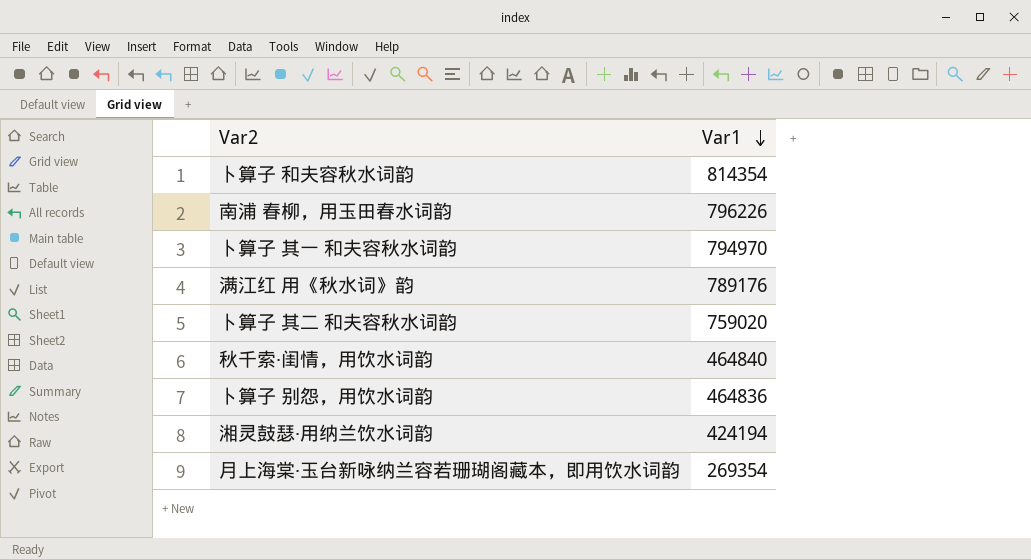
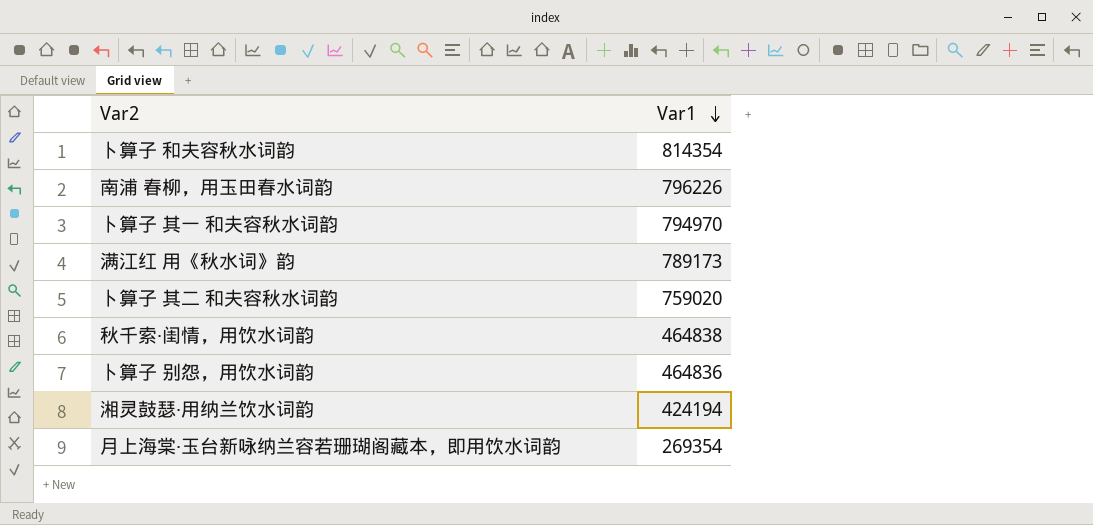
满江红 用《秋水词》韵 | Var1: 789176 -> 789173
秋千索·闺情，用饮水词韵 | Var1: 464840 -> 464838

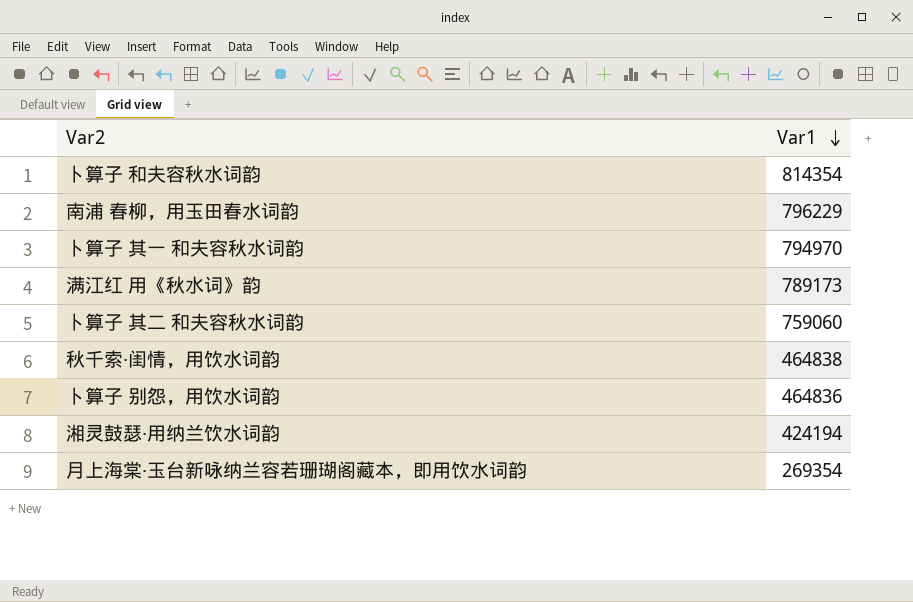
南浦 春柳，用玉田春水词韵 | Var1: 796226 -> 796229
卜算子 其二 和夫容秋水词韵 | Var1: 759020 -> 759060

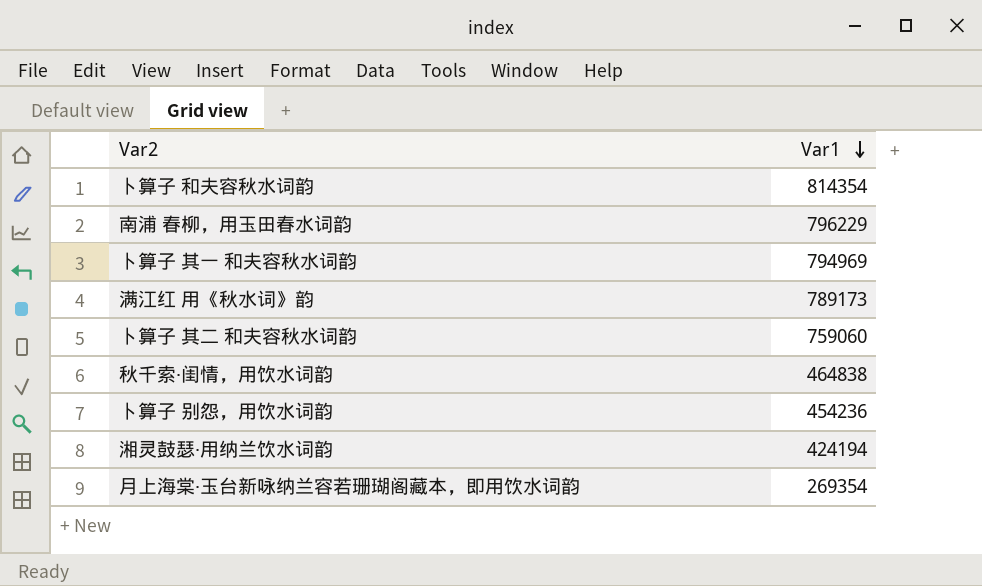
卜算子 其一 和夫容秋水词韵 | Var1: 794970 -> 794969
卜算子 别怨，用饮水词韵 | Var1: 464836 -> 454236

